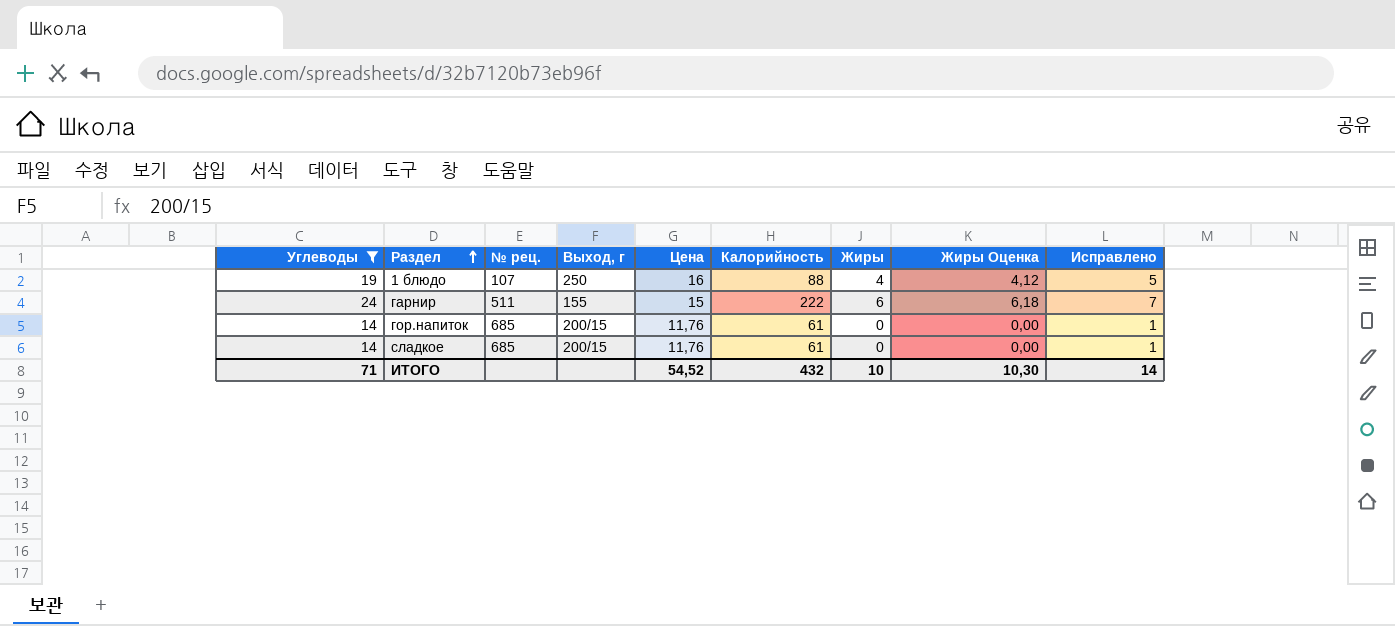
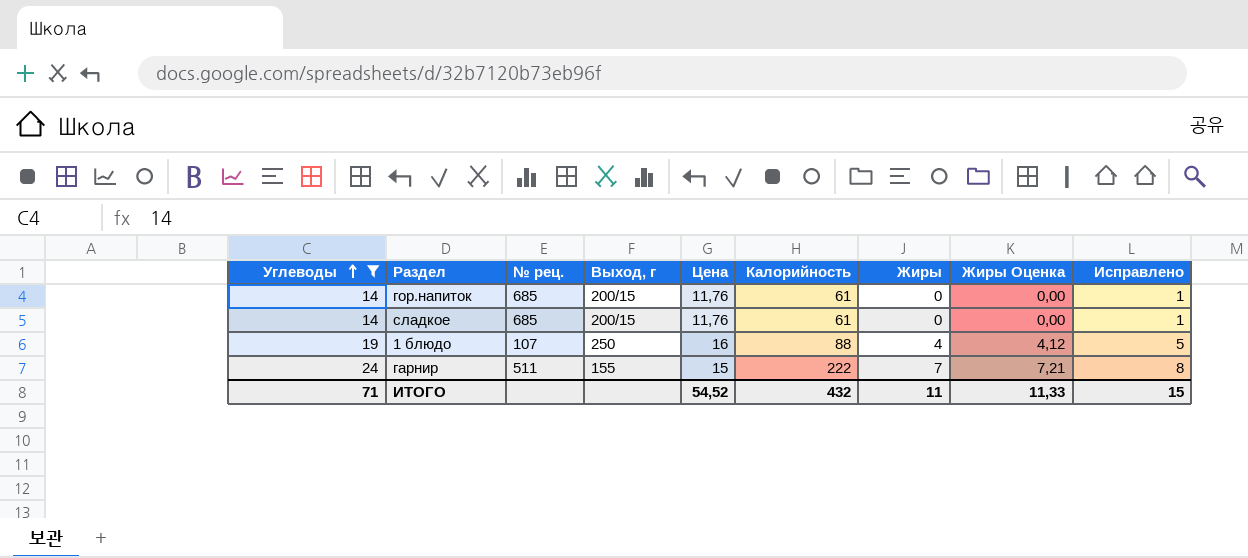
row order: Раздел ascending -> Углеводы ascending
гарнир | Жиры: 6 -> 7
гарнир | Жиры Оценка: 6,18 -> 7,21
гарнир | Исправлено: 7 -> 8
ИТОГО | Жиры: 10 -> 11
ИТОГО | Жиры Оценка: 10,30 -> 11,33
ИТОГО | Исправлено: 14 -> 15

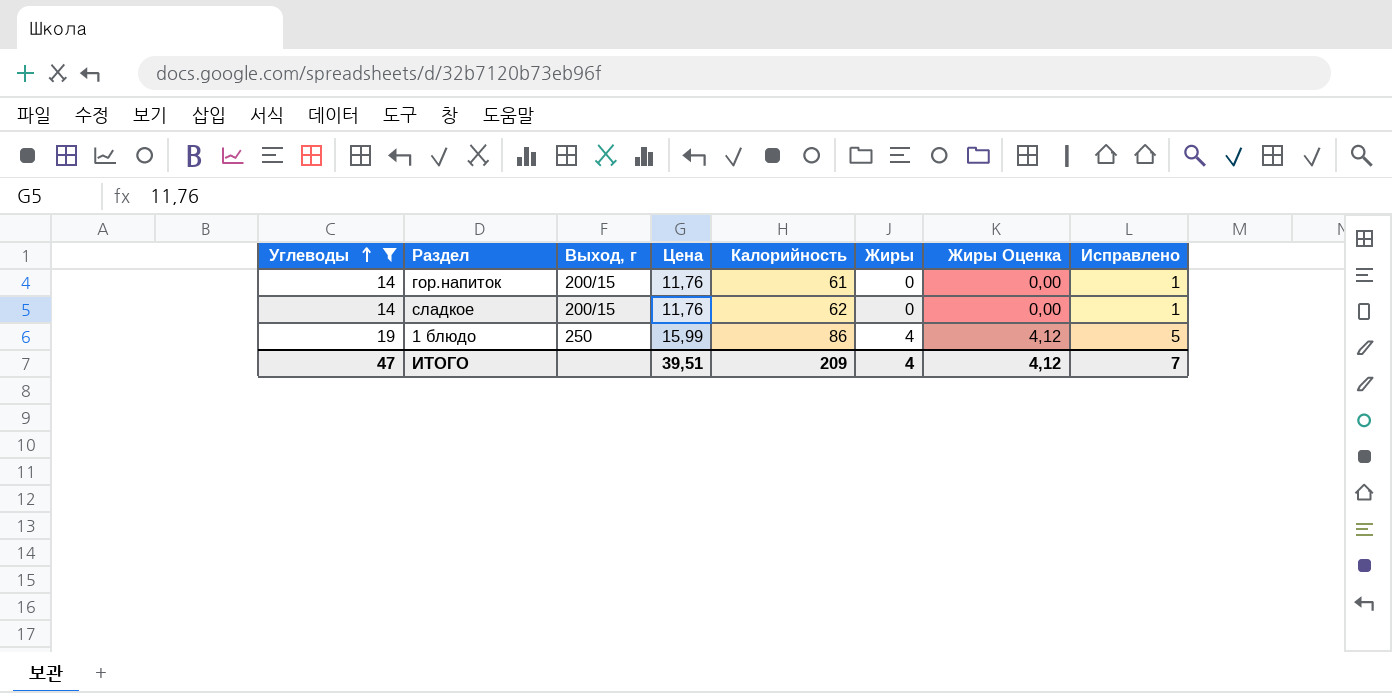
column № рец. | position: 3 -> none
row гарнир: 24 | 511 | 155 | 15 | 222 | 7 | 7,21 | 8 -> none
сладкое | Калорийность: 61 -> 62
1 блюдо | Цена: 16 -> 15,99
1 блюдо | Калорийность: 88 -> 86
ИТОГО | Углеводы: 71 -> 47
ИТОГО | Цена: 54,52 -> 39,51
ИТОГО | Калорийность: 432 -> 209
ИТОГО | Жиры: 11 -> 4
ИТОГО | Жиры Оценка: 11,33 -> 4,12
ИТОГО | Исправлено: 15 -> 7

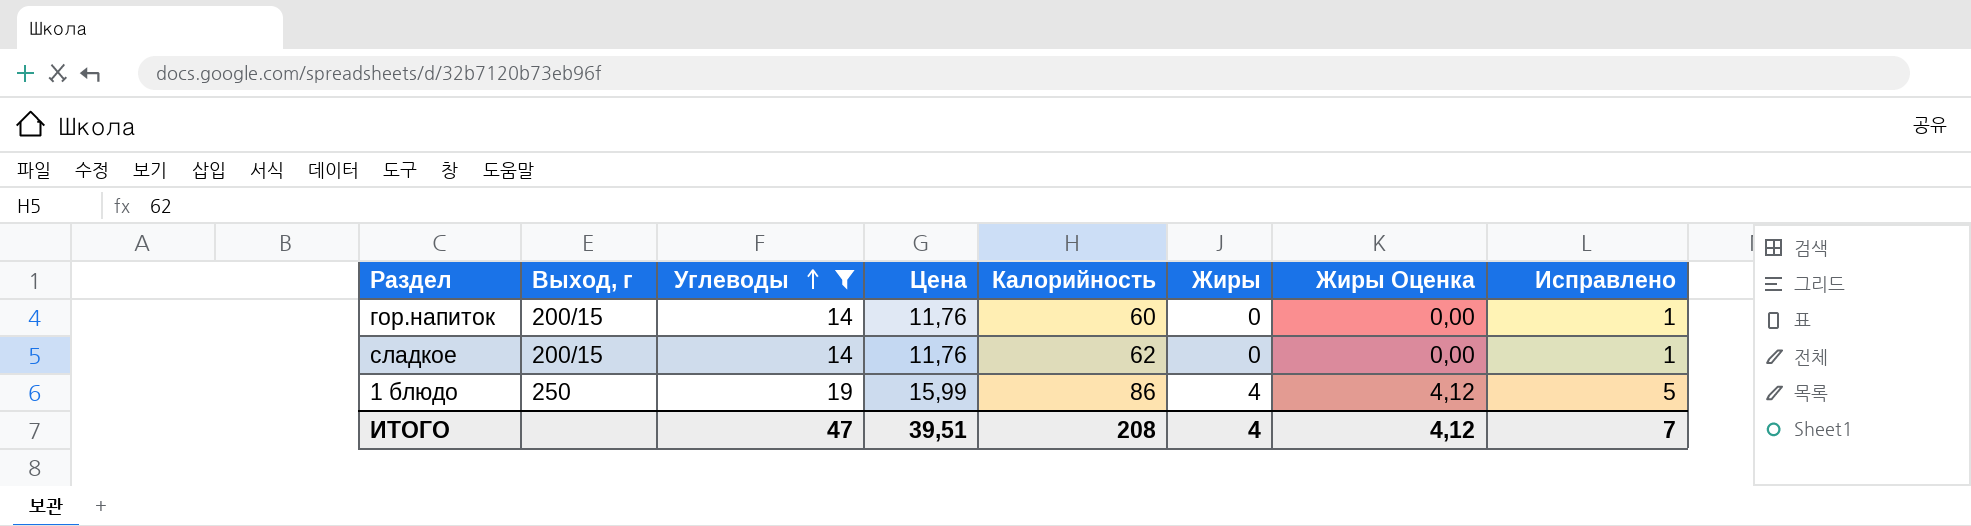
column Углеводы | position: 1 -> 3
гор.напиток | Калорийность: 61 -> 60
ИТОГО | Калорийность: 209 -> 208

